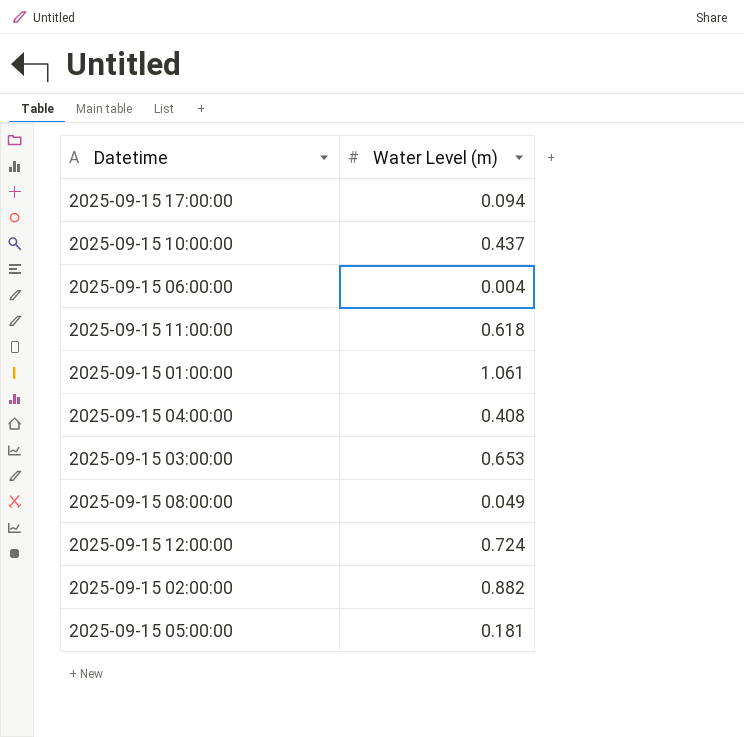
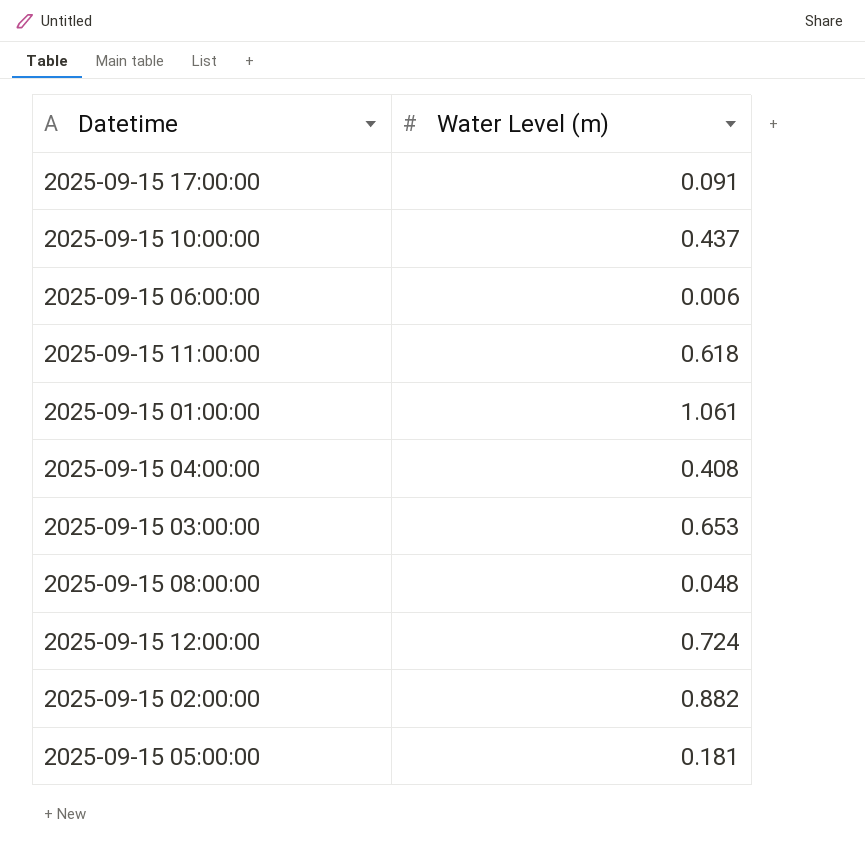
2025-09-15 17:00:00 | Water Level (m): 0.094 -> 0.091
2025-09-15 06:00:00 | Water Level (m): 0.004 -> 0.006
2025-09-15 08:00:00 | Water Level (m): 0.049 -> 0.048

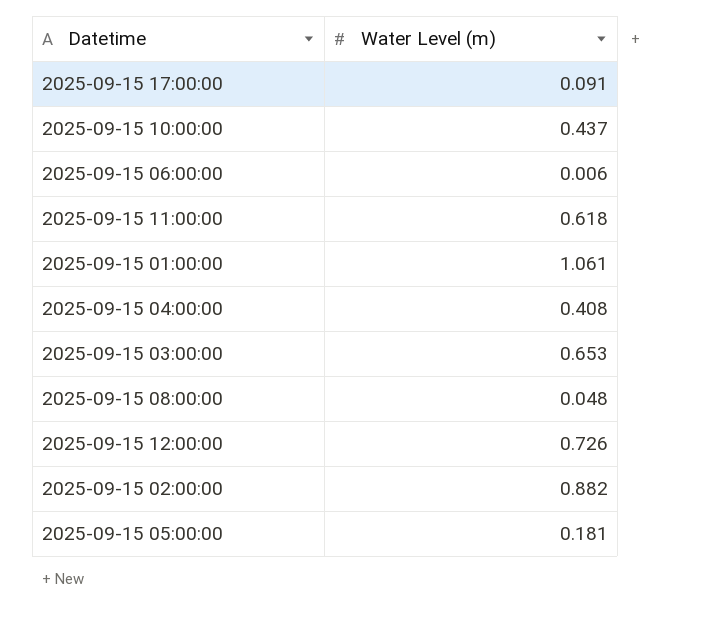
2025-09-15 12:00:00 | Water Level (m): 0.724 -> 0.726

